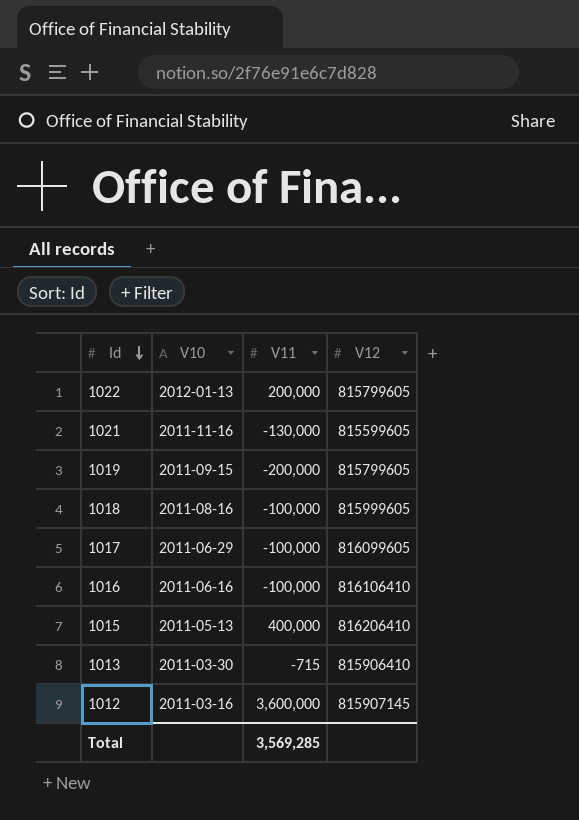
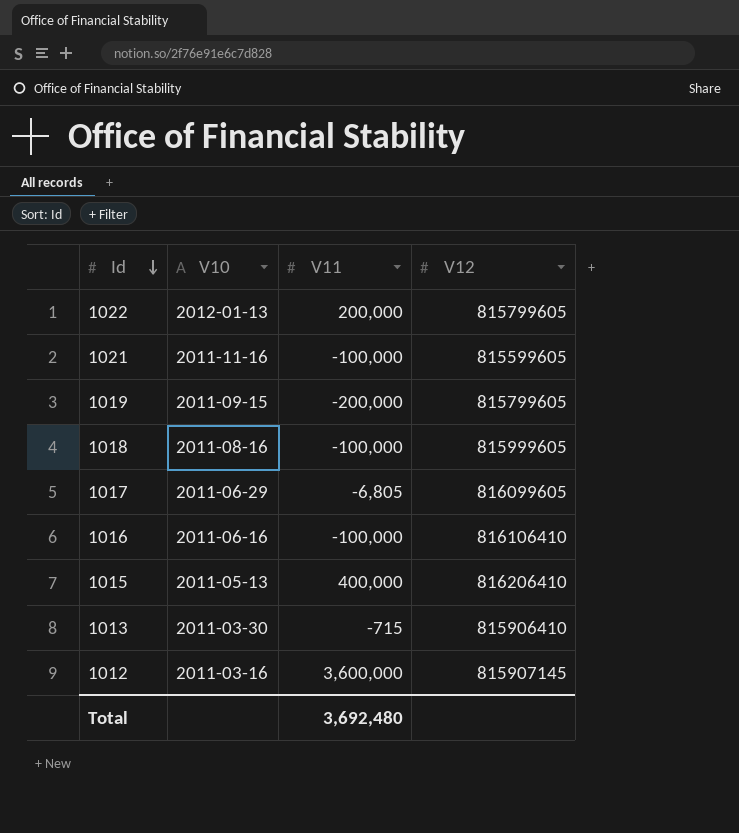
1021 | V11: -130,000 -> -100,000
1017 | V11: -100,000 -> -6,805
Total | V11: 3,569,285 -> 3,692,480

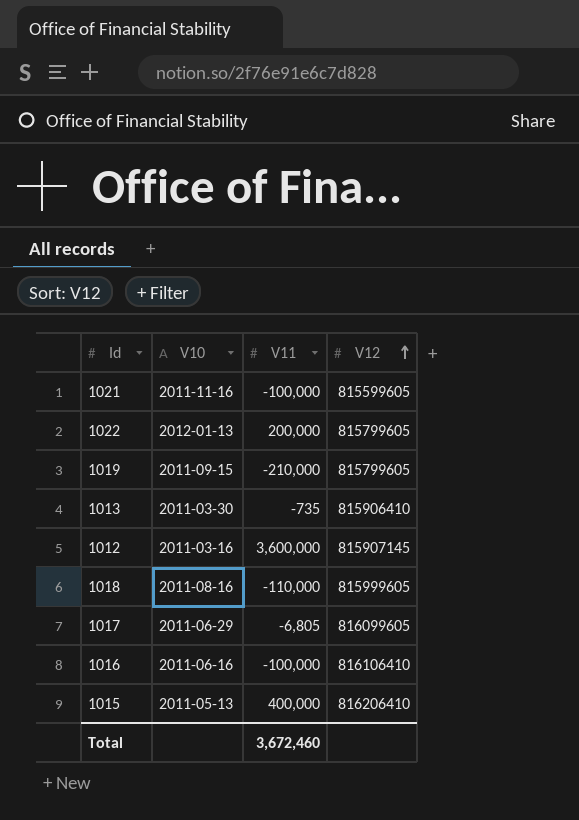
row order: Id descending -> V12 ascending
1019 | V11: -200,000 -> -210,000
1013 | V11: -715 -> -735
1018 | V11: -100,000 -> -110,000
Total | V11: 3,692,480 -> 3,672,460

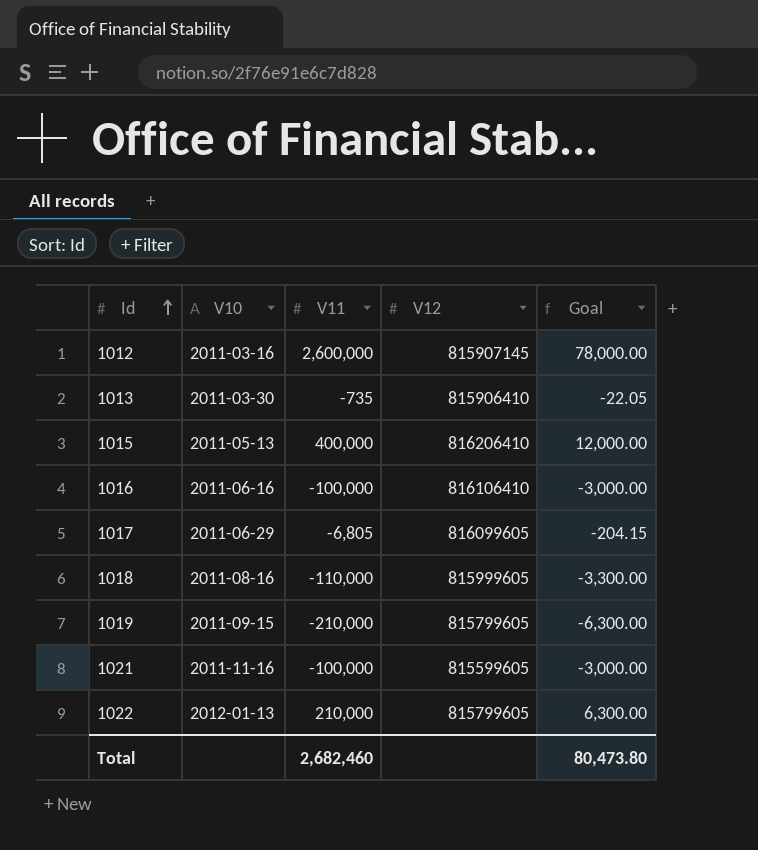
row order: V12 ascending -> Id ascending
column Goal | formula: none -> [V11] * 0.03
1012 | V11: 3,600,000 -> 2,600,000
1022 | V11: 200,000 -> 210,000
Total | V11: 3,672,460 -> 2,682,460

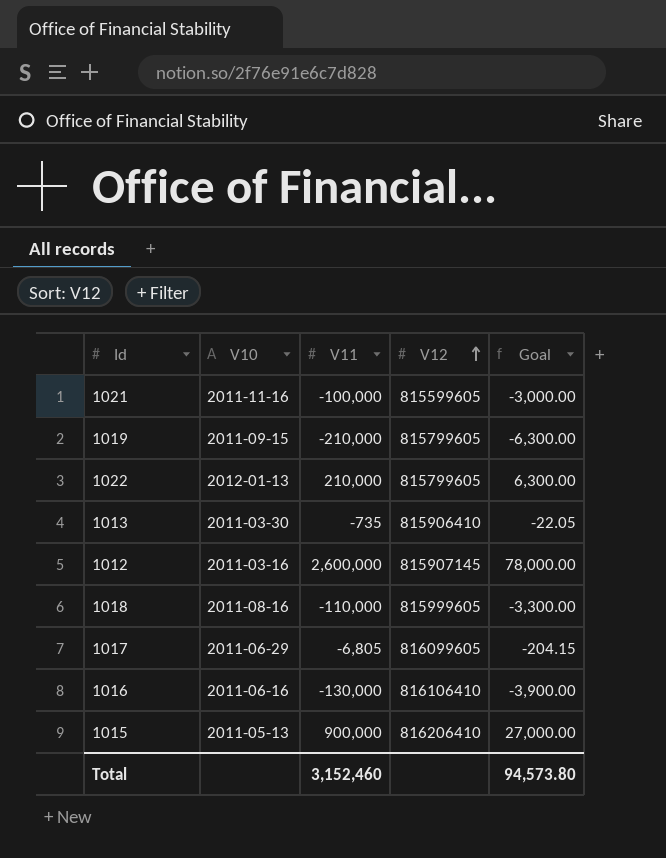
row order: Id ascending -> V12 ascending
1016 | V11: -100,000 -> -130,000
1016 | Goal: -3,000.00 -> -3,900.00
1015 | V11: 400,000 -> 900,000
1015 | Goal: 12,000.00 -> 27,000.00
Total | V11: 2,682,460 -> 3,152,460
Total | Goal: 80,473.80 -> 94,573.80

